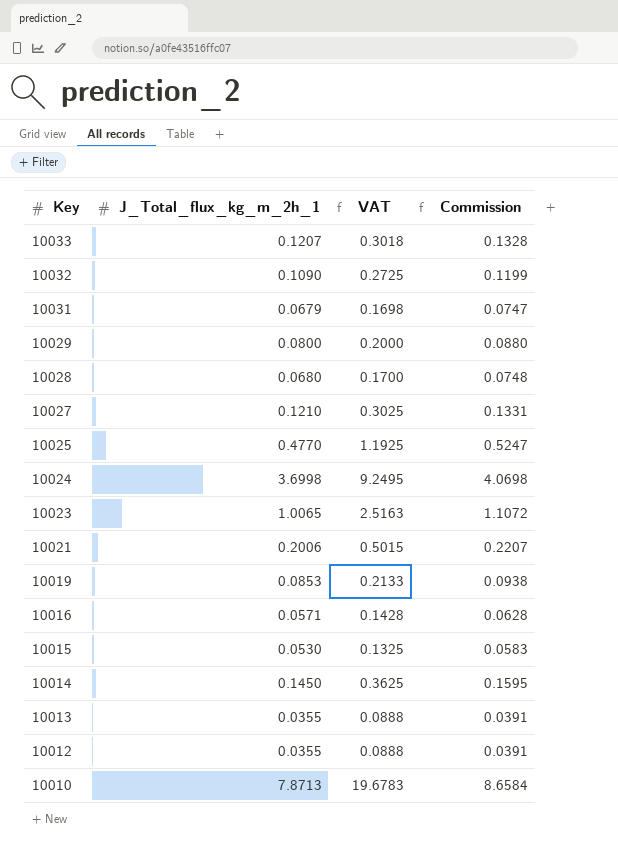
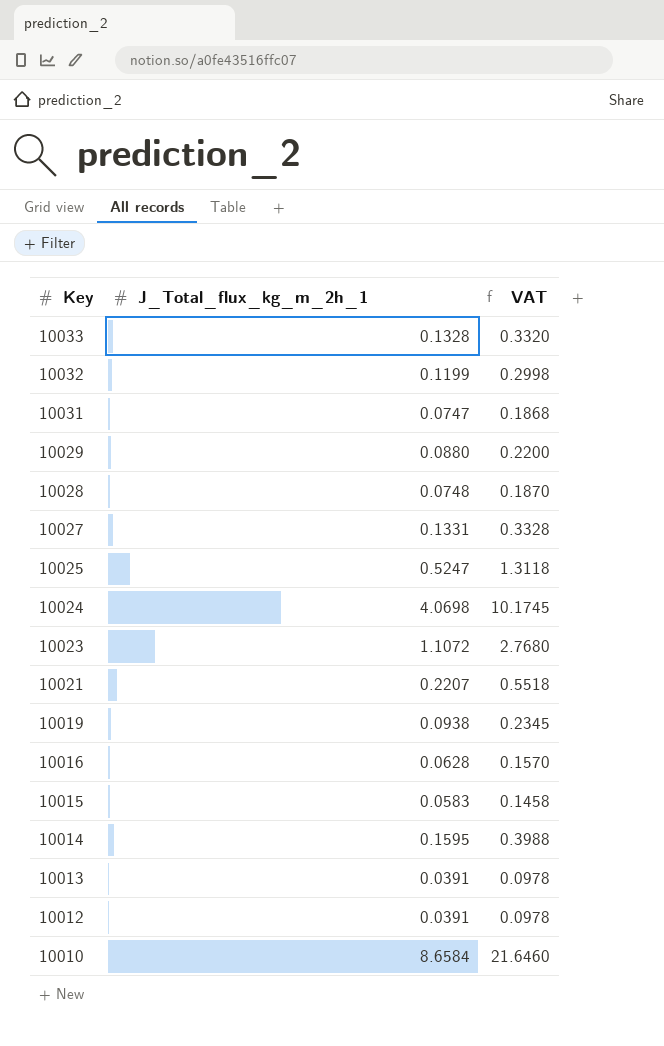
column Commission | formula: [J_Total_flux_kg_m_2h_1] * 1.1 -> none
10033 | J_Total_flux_kg_m_2h_1: 0.1207 -> 0.1328
10033 | VAT: 0.3018 -> 0.3320
10032 | J_Total_flux_kg_m_2h_1: 0.1090 -> 0.1199
10032 | VAT: 0.2725 -> 0.2998
10031 | J_Total_flux_kg_m_2h_1: 0.0679 -> 0.0747
10031 | VAT: 0.1698 -> 0.1868
10029 | J_Total_flux_kg_m_2h_1: 0.0800 -> 0.0880
10029 | VAT: 0.2000 -> 0.2200
10028 | J_Total_flux_kg_m_2h_1: 0.0680 -> 0.0748
10028 | VAT: 0.1700 -> 0.1870
10027 | J_Total_flux_kg_m_2h_1: 0.1210 -> 0.1331
10027 | VAT: 0.3025 -> 0.3328
10025 | J_Total_flux_kg_m_2h_1: 0.4770 -> 0.5247
10025 | VAT: 1.1925 -> 1.3118
10024 | J_Total_flux_kg_m_2h_1: 3.6998 -> 4.0698
10024 | VAT: 9.2495 -> 10.1745
10023 | J_Total_flux_kg_m_2h_1: 1.0065 -> 1.1072
10023 | VAT: 2.5163 -> 2.7680
10021 | J_Total_flux_kg_m_2h_1: 0.2006 -> 0.2207
10021 | VAT: 0.5015 -> 0.5518
10019 | J_Total_flux_kg_m_2h_1: 0.0853 -> 0.0938
10019 | VAT: 0.2133 -> 0.2345
10016 | J_Total_flux_kg_m_2h_1: 0.0571 -> 0.0628
10016 | VAT: 0.1428 -> 0.1570
10015 | J_Total_flux_kg_m_2h_1: 0.0530 -> 0.0583
10015 | VAT: 0.1325 -> 0.1458
10014 | J_Total_flux_kg_m_2h_1: 0.1450 -> 0.1595
10014 | VAT: 0.3625 -> 0.3988
10013 | J_Total_flux_kg_m_2h_1: 0.0355 -> 0.0391
10013 | VAT: 0.0888 -> 0.0978
10012 | J_Total_flux_kg_m_2h_1: 0.0355 -> 0.0391
10012 | VAT: 0.0888 -> 0.0978
10010 | J_Total_flux_kg_m_2h_1: 7.8713 -> 8.6584
10010 | VAT: 19.6783 -> 21.6460

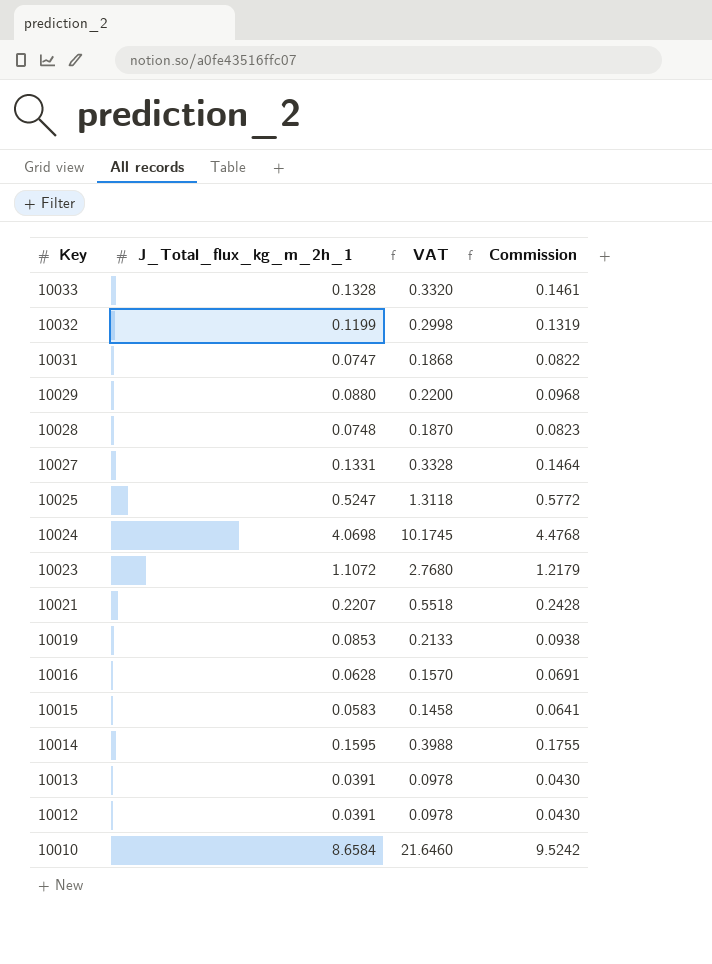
column Commission | formula: none -> [J_Total_flux_kg_m_2h_1] * 1.1
10019 | J_Total_flux_kg_m_2h_1: 0.0938 -> 0.0853
10019 | VAT: 0.2345 -> 0.2133

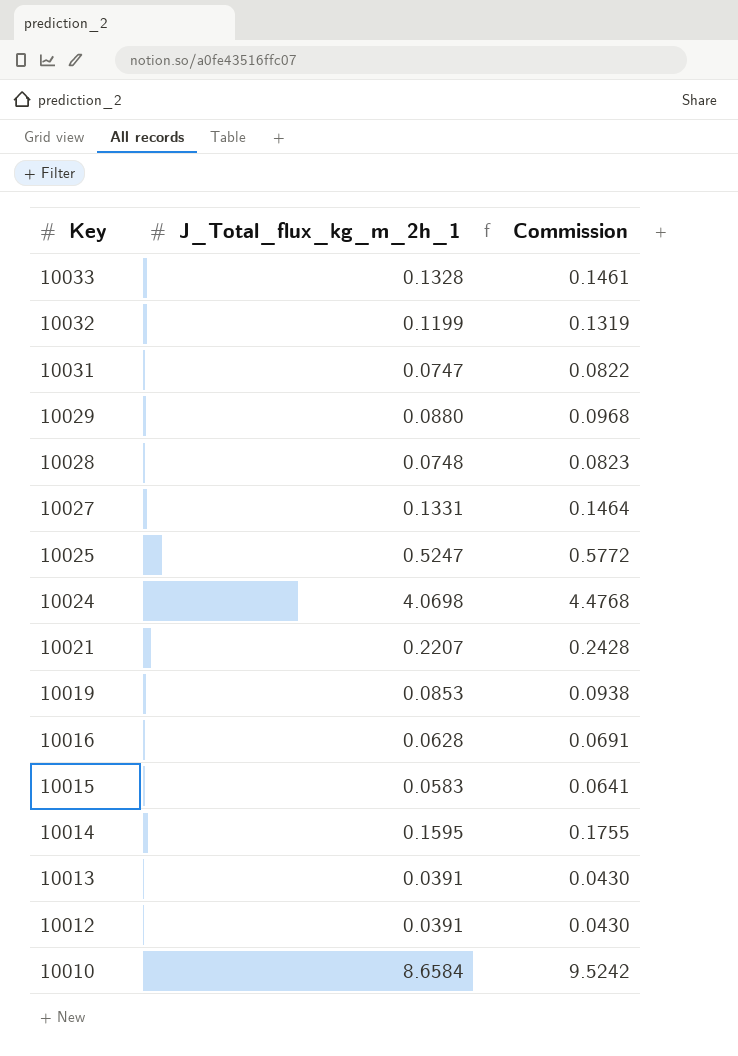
column VAT | formula: [J_Total_flux_kg_m_2h_1] * 2.5 -> none
row 10023: 1.1072 | 2.7680 | 1.2179 -> none

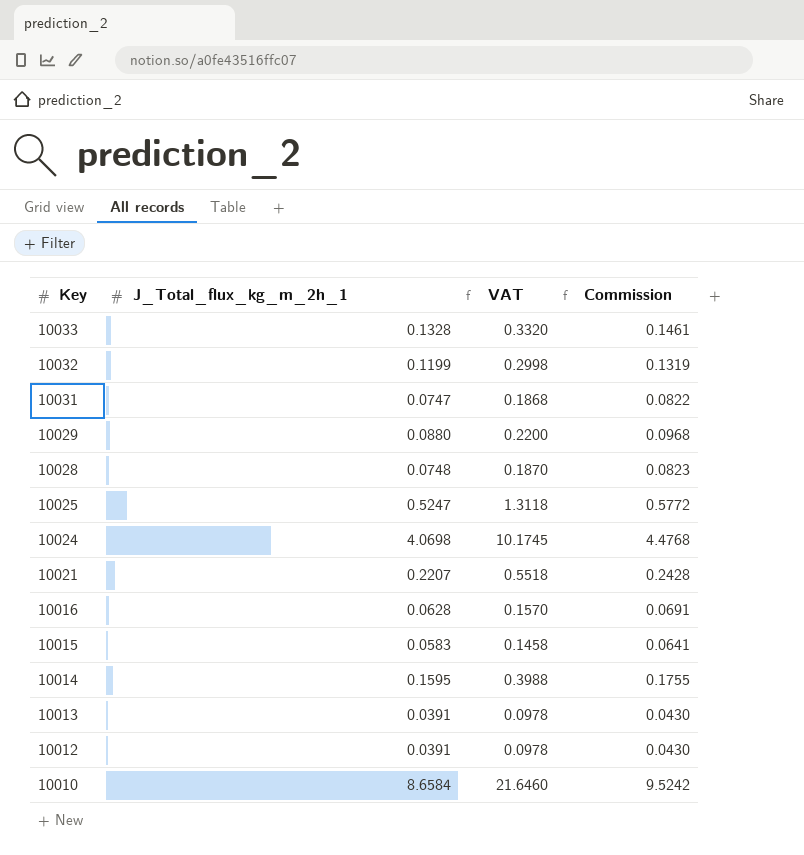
column VAT | formula: none -> [J_Total_flux_kg_m_2h_1] * 2.5
row 10027: 0.1331 | 0.1464 -> none
row 10019: 0.0853 | 0.0938 -> none

